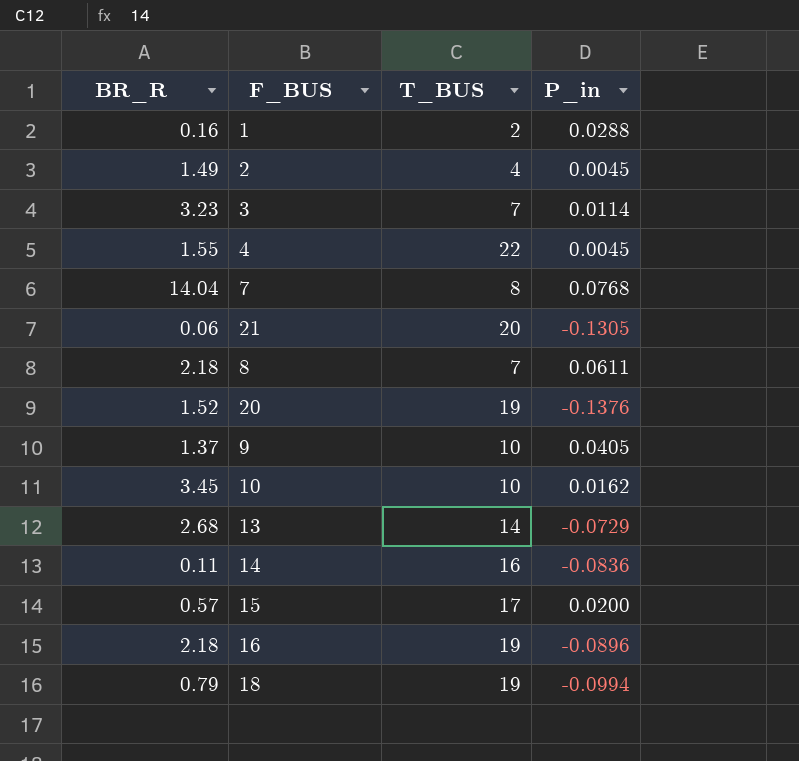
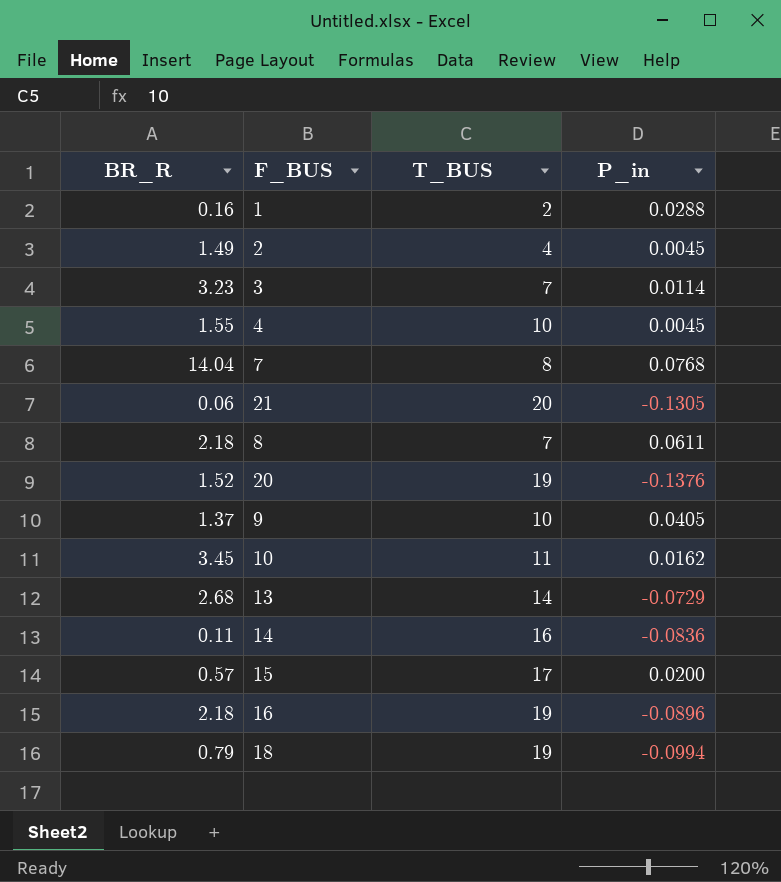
4 | T_BUS: 22 -> 10
10 | T_BUS: 10 -> 11

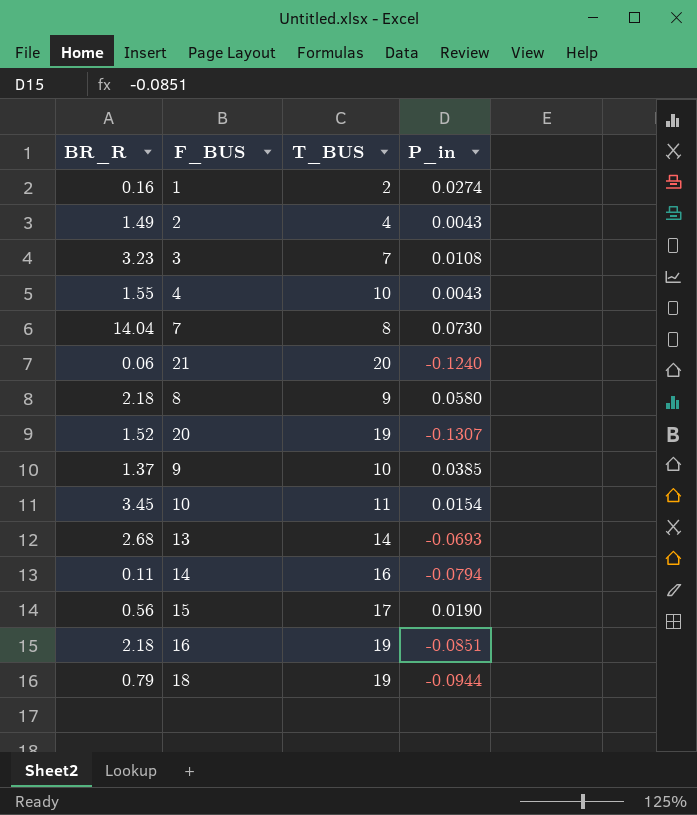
1 | P_in: 0.0288 -> 0.0274
2 | P_in: 0.0045 -> 0.0043
3 | P_in: 0.0114 -> 0.0108
4 | P_in: 0.0045 -> 0.0043
7 | P_in: 0.0768 -> 0.0730
21 | P_in: -0.1305 -> -0.1240
8 | T_BUS: 7 -> 9
8 | P_in: 0.0611 -> 0.0580
20 | P_in: -0.1376 -> -0.1307
9 | P_in: 0.0405 -> 0.0385
10 | P_in: 0.0162 -> 0.0154
13 | P_in: -0.0729 -> -0.0693
14 | P_in: -0.0836 -> -0.0794
15 | BR_R: 0.57 -> 0.56
15 | P_in: 0.0200 -> 0.0190
16 | P_in: -0.0896 -> -0.0851
18 | P_in: -0.0994 -> -0.0944

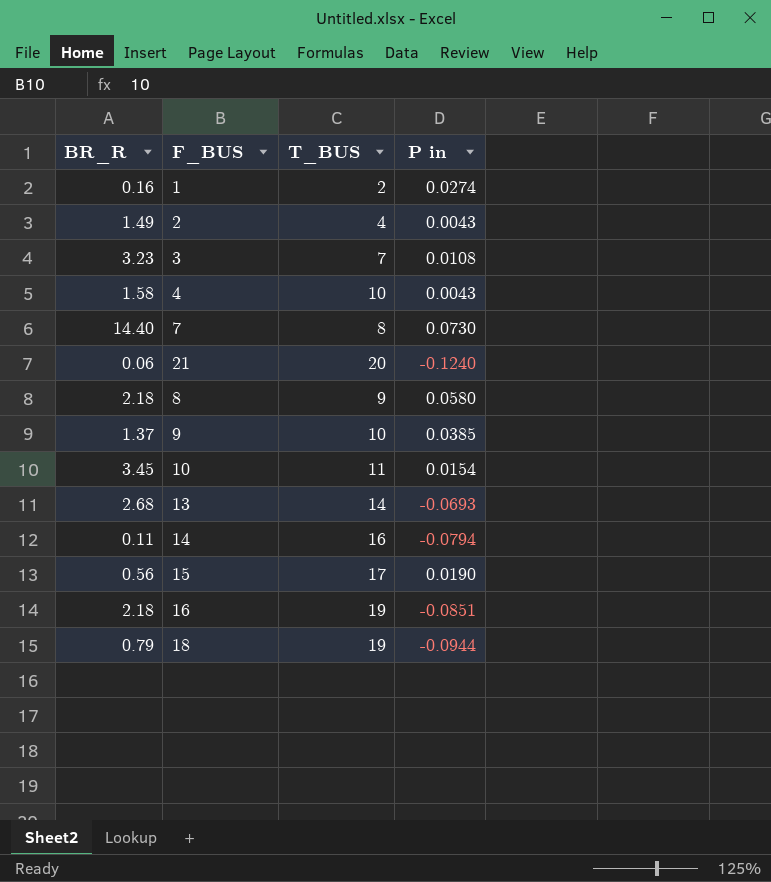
column name: P_in -> P in
row 20: 1.52 | 19 | -0.1307 -> none
4 | BR_R: 1.55 -> 1.58
7 | BR_R: 14.04 -> 14.40

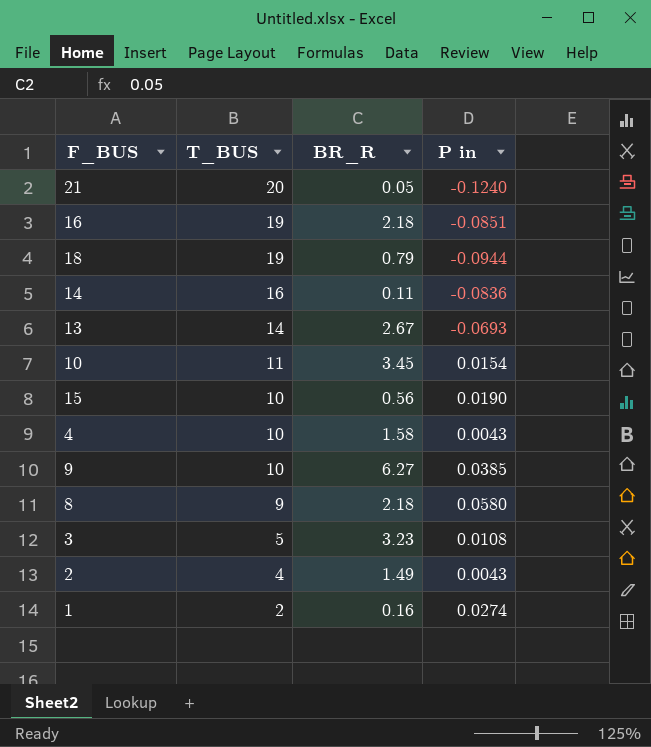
row order: none -> T_BUS descending
column BR_R | position: 1 -> 3
row 7: 14.40 | 8 | 0.0730 -> none
21 | BR_R: 0.06 -> 0.05
14 | P in: -0.0794 -> -0.0836
13 | BR_R: 2.68 -> 2.67
15 | T_BUS: 17 -> 10
9 | BR_R: 1.37 -> 6.27
3 | T_BUS: 7 -> 5

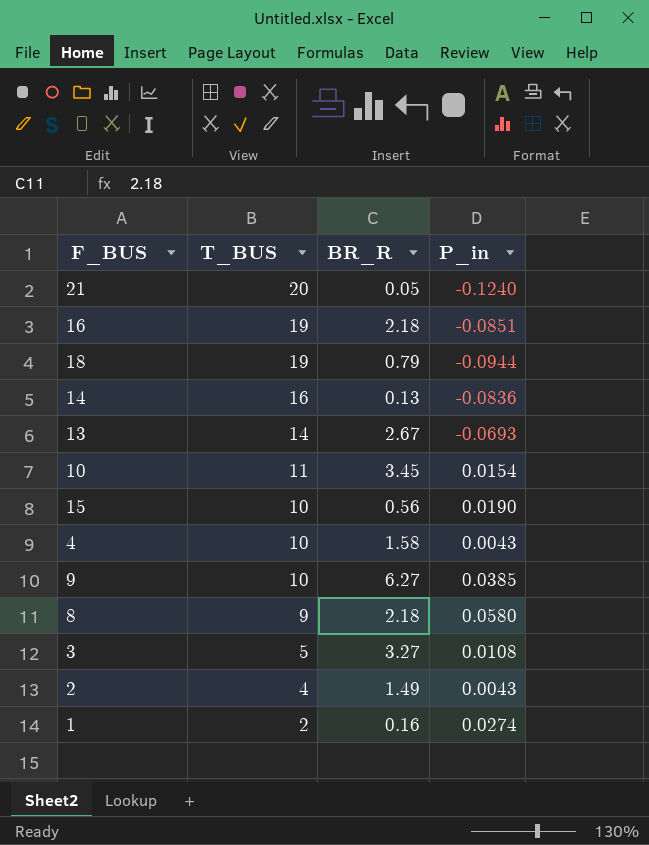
column name: P in -> P_in
14 | BR_R: 0.11 -> 0.13
3 | BR_R: 3.23 -> 3.27

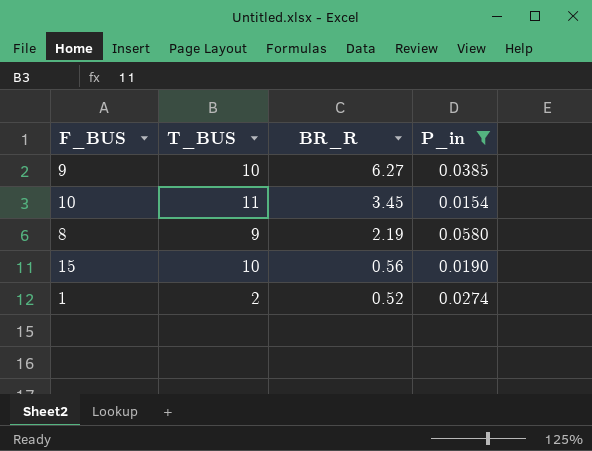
filter: none -> P_in >= 0.0154
row order: T_BUS descending -> BR_R descending
8 | BR_R: 2.18 -> 2.19
1 | BR_R: 0.16 -> 0.52

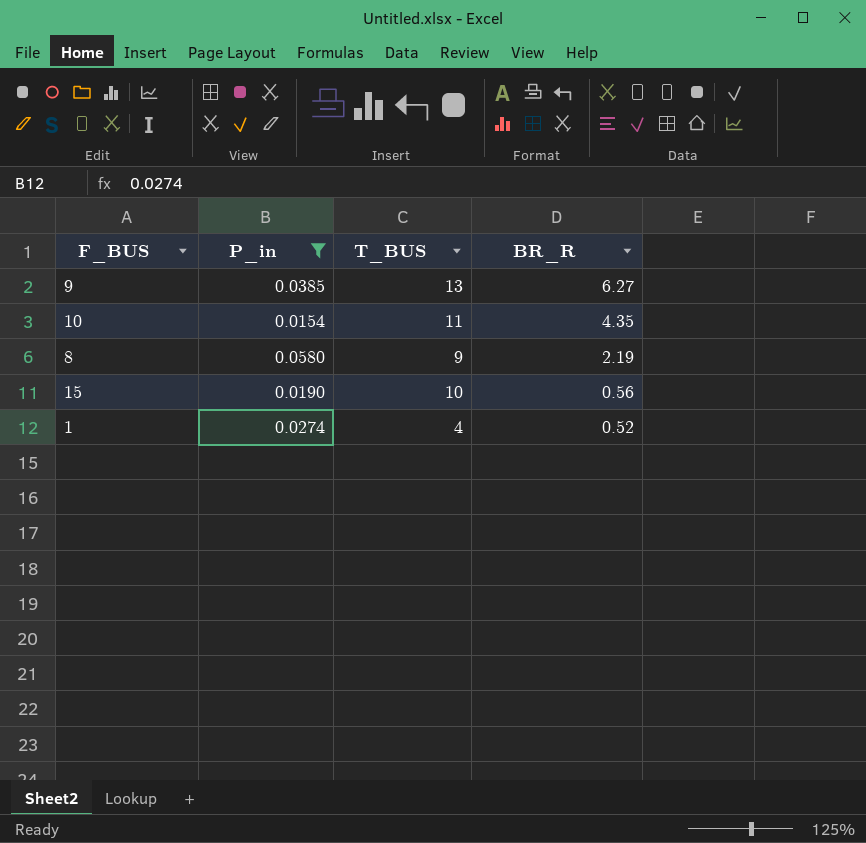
column P_in | position: 4 -> 2
9 | T_BUS: 10 -> 13
10 | BR_R: 3.45 -> 4.35
1 | T_BUS: 2 -> 4

